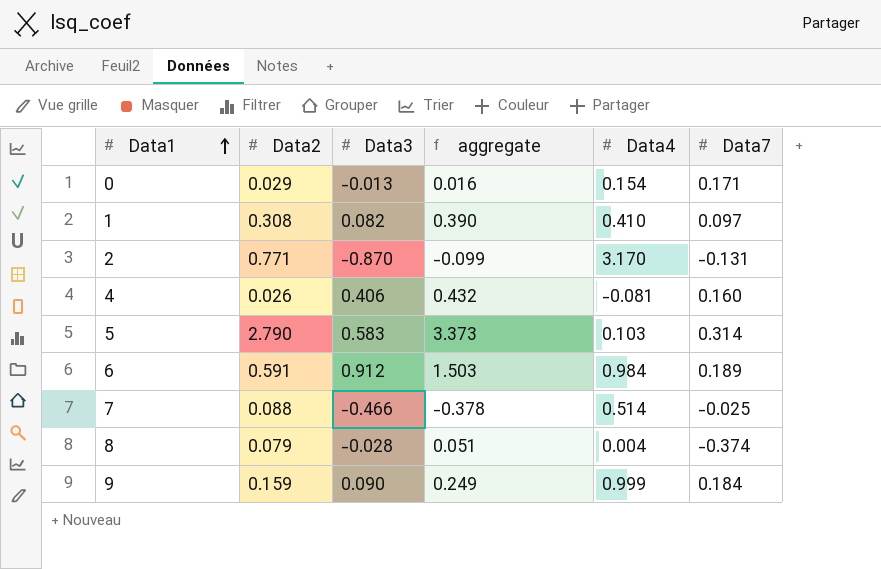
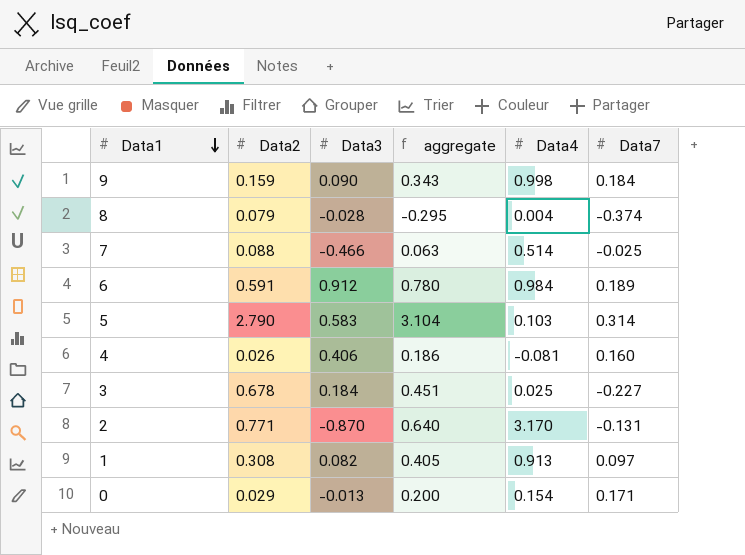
row order: Data1 ascending -> Data1 descending
column aggregate | formula: [Data2] + [Data3] -> [Data2] + [Data7]
9 | Data4: 0.999 -> 0.998
row 3: none -> 0.678 | 0.184 | 0.451 | 0.025 | -0.227
1 | Data4: 0.410 -> 0.913

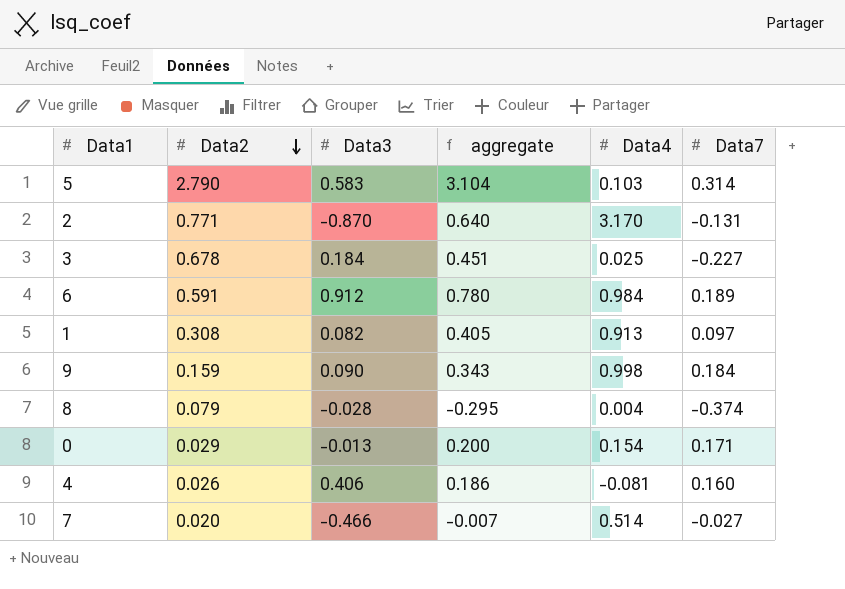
row order: Data1 descending -> Data2 descending
7 | Data2: 0.088 -> 0.020
7 | aggregate: 0.063 -> -0.007
7 | Data7: -0.025 -> -0.027

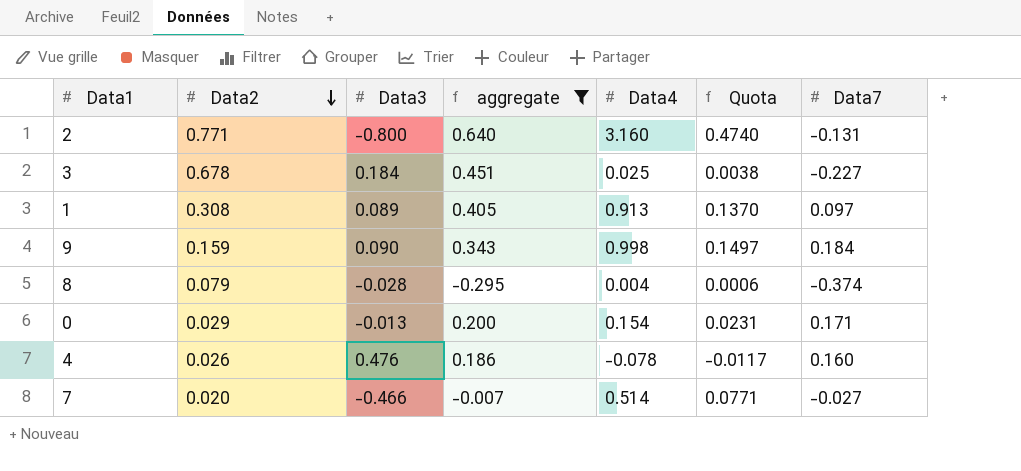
filter: none -> aggregate <= 0.640
column Quota | formula: none -> [Data4] * 0.15
2 | Data3: -0.870 -> -0.800
2 | Data4: 3.170 -> 3.160
1 | Data3: 0.082 -> 0.089
4 | Data3: 0.406 -> 0.476
4 | Data4: -0.081 -> -0.078

